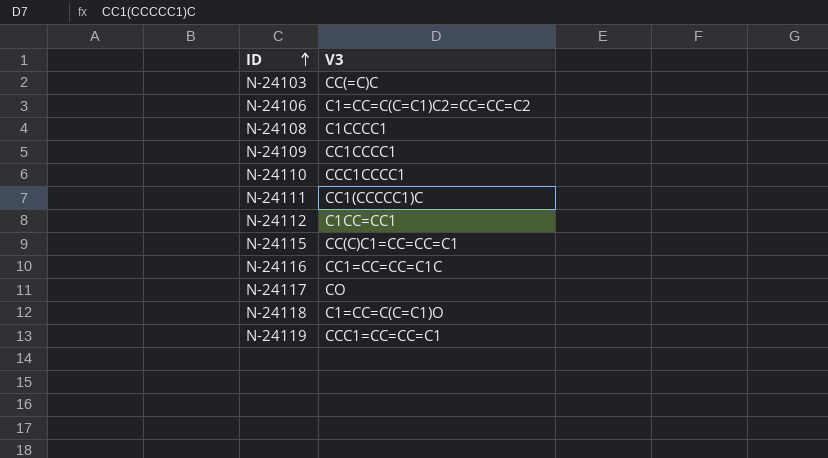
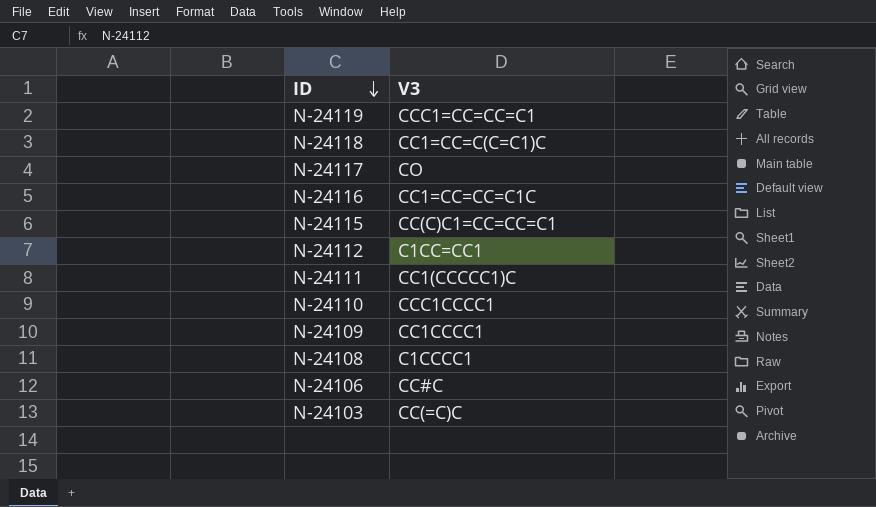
row order: ID ascending -> ID descending
N-24118 | V3: C1=CC=C(C=C1)O -> CC1=CC=C(C=C1)C
N-24106 | V3: C1=CC=C(C=C1)C2=CC=CC=C2 -> CC#C

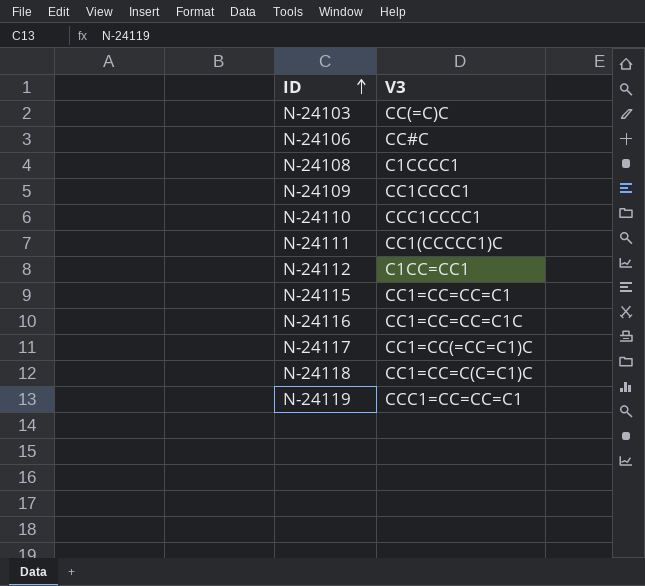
row order: ID descending -> ID ascending
N-24115 | V3: CC(C)C1=CC=CC=C1 -> CC1=CC=CC=C1
N-24117 | V3: CO -> CC1=CC(=CC=C1)C

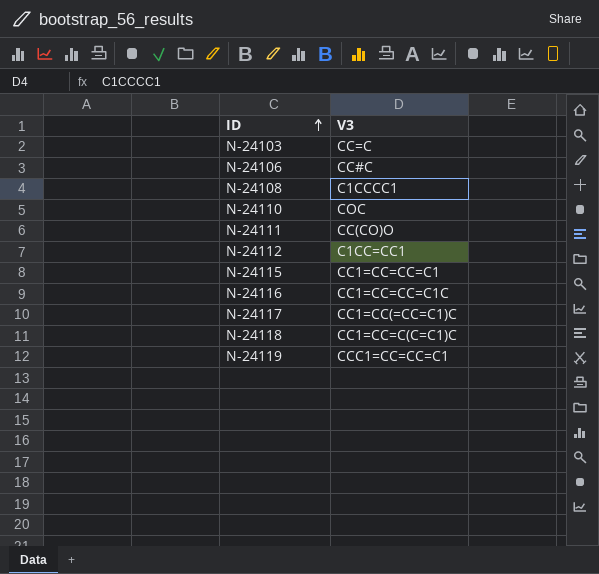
row N-24109: CC1CCCC1 -> none
N-24103 | V3: CC(=C)C -> CC=C
N-24110 | V3: CCC1CCCC1 -> COC
N-24111 | V3: CC1(CCCCC1)C -> CC(CO)O

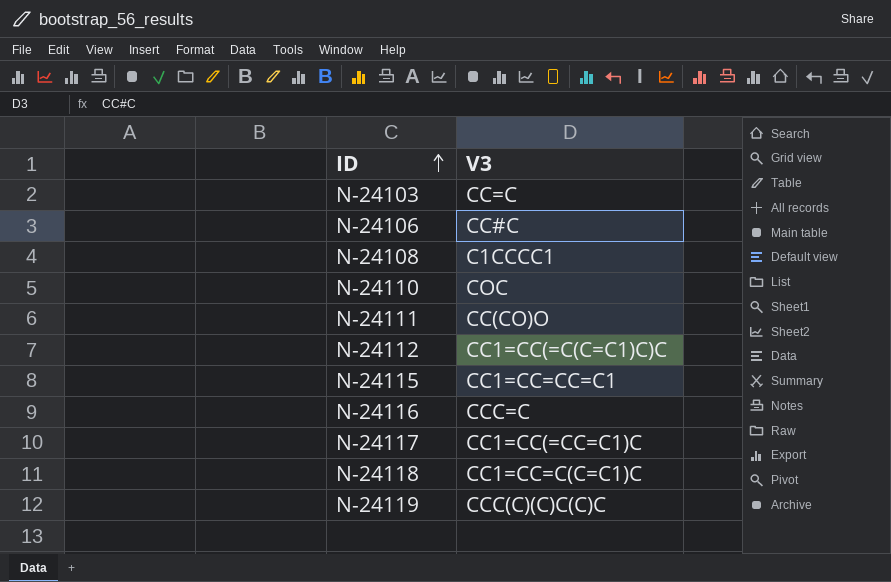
N-24112 | V3: C1CC=CC1 -> CC1=CC(=C(C=C1)C)C
N-24116 | V3: CC1=CC=CC=C1C -> CCC=C
N-24119 | V3: CCC1=CC=CC=C1 -> CCC(C)(C)C(C)C

